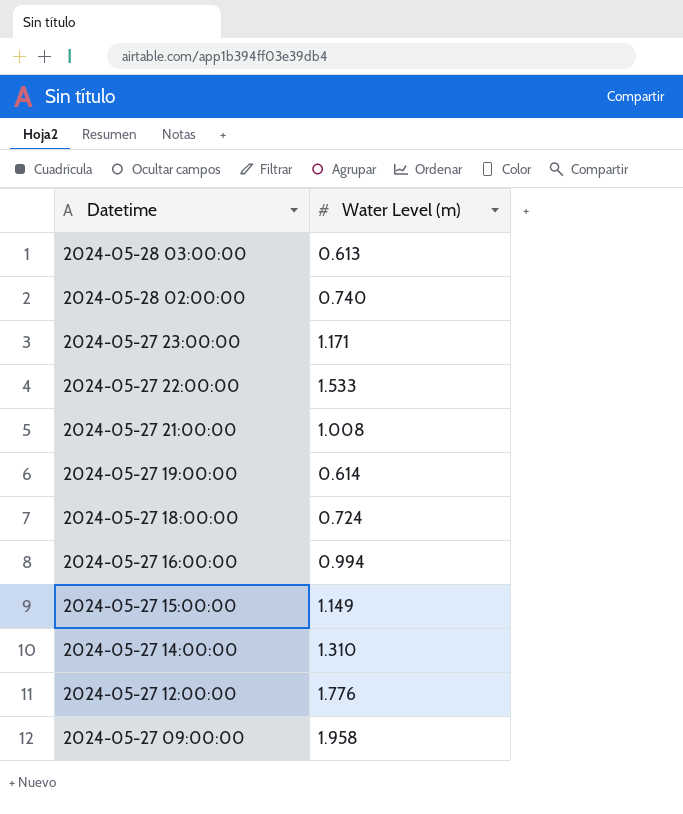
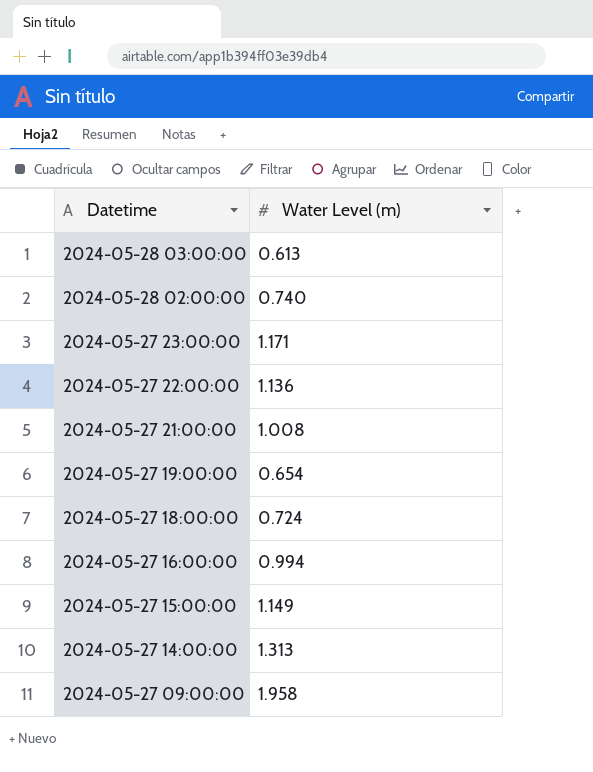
row 2024-05-27 12:00:00: 1.776 -> none
2024-05-27 22:00:00 | Water Level (m): 1.533 -> 1.136
2024-05-27 19:00:00 | Water Level (m): 0.614 -> 0.654
2024-05-27 14:00:00 | Water Level (m): 1.310 -> 1.313

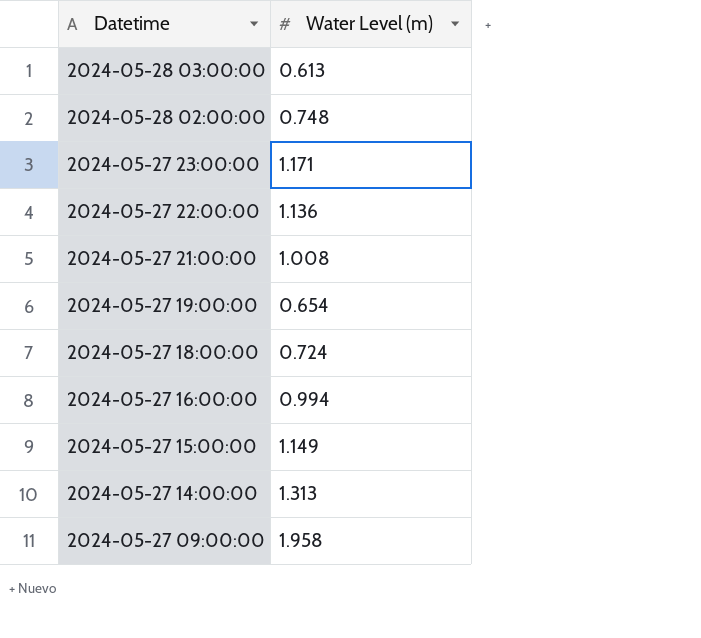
2024-05-28 02:00:00 | Water Level (m): 0.740 -> 0.748

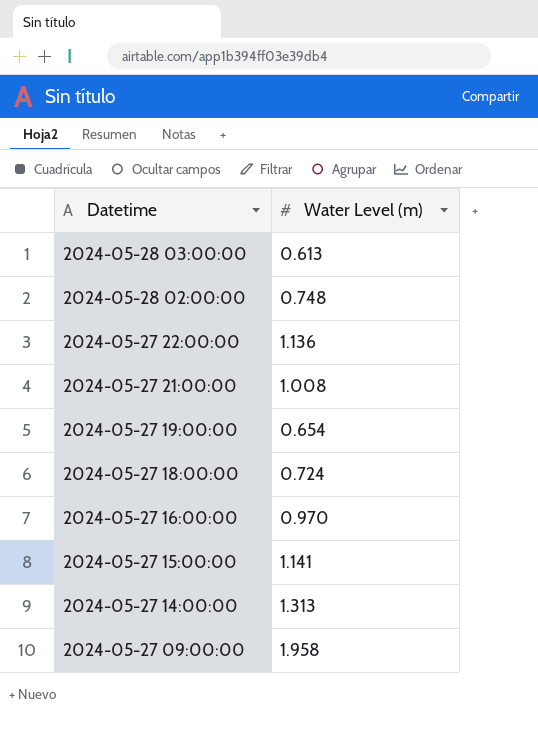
row 2024-05-27 23:00:00: 1.171 -> none
2024-05-27 16:00:00 | Water Level (m): 0.994 -> 0.970
2024-05-27 15:00:00 | Water Level (m): 1.149 -> 1.141

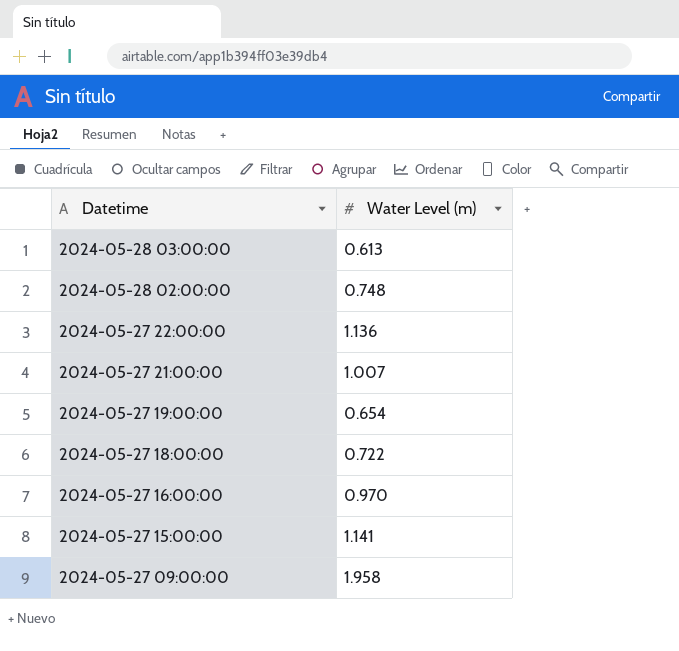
row 2024-05-27 14:00:00: 1.313 -> none
2024-05-27 21:00:00 | Water Level (m): 1.008 -> 1.007
2024-05-27 18:00:00 | Water Level (m): 0.724 -> 0.722

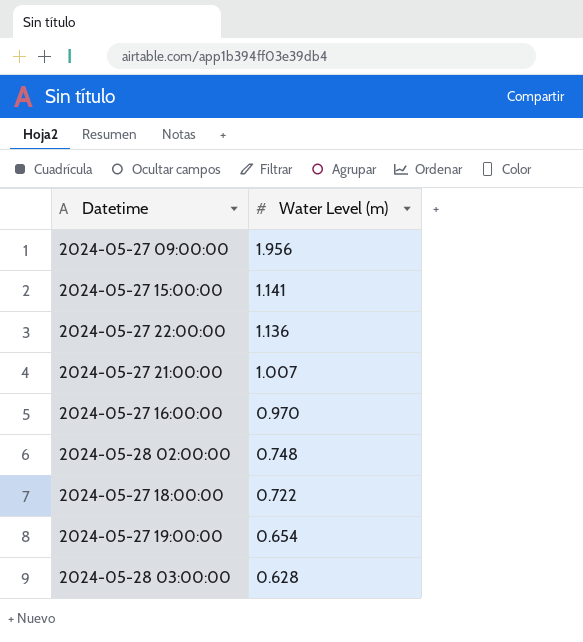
row order: Datetime descending -> Water Level (m) descending
2024-05-27 09:00:00 | Water Level (m): 1.958 -> 1.956
2024-05-28 03:00:00 | Water Level (m): 0.613 -> 0.628

